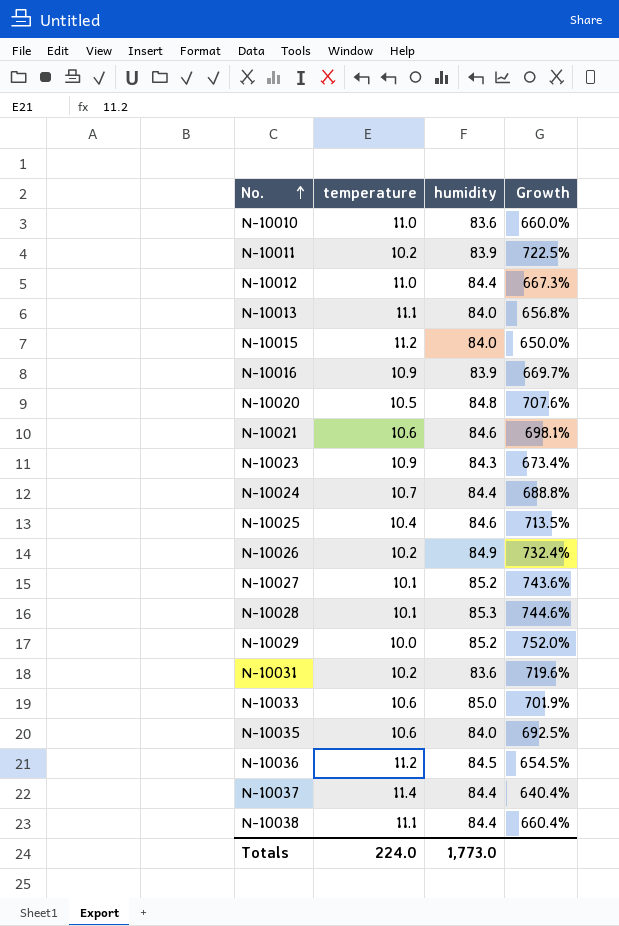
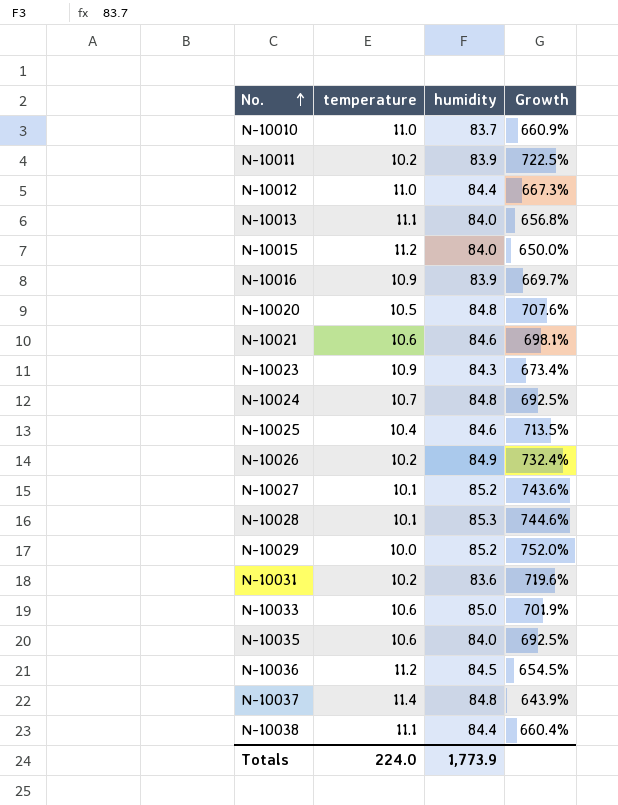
N-10010 | humidity: 83.6 -> 83.7
N-10010 | Growth: 660.0% -> 660.9%
N-10024 | humidity: 84.4 -> 84.8
N-10024 | Growth: 688.8% -> 692.5%
N-10037 | humidity: 84.4 -> 84.8
N-10037 | Growth: 640.4% -> 643.9%
Totals | humidity: 1,773.0 -> 1,773.9

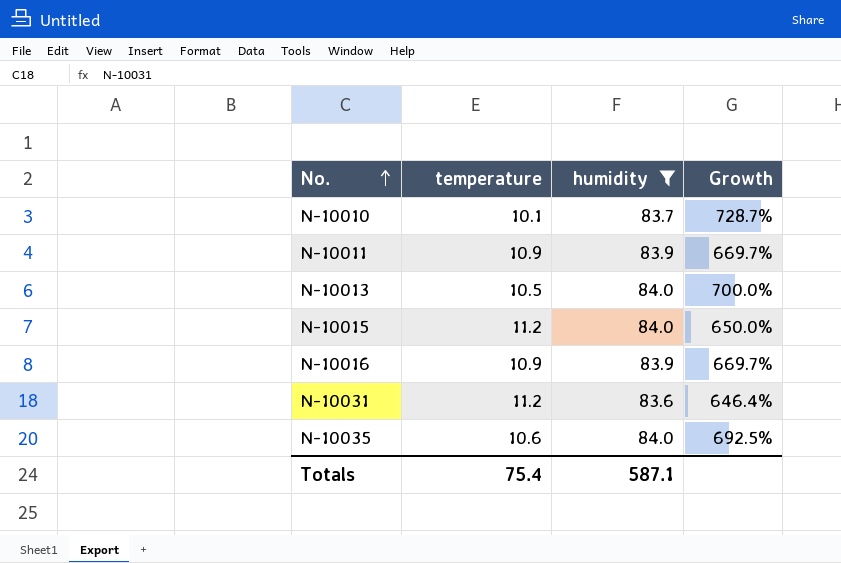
filter: none -> humidity <= 84.0
N-10010 | temperature: 11.0 -> 10.1
N-10010 | Growth: 660.9% -> 728.7%
N-10011 | temperature: 10.2 -> 10.9
N-10011 | Growth: 722.5% -> 669.7%
N-10013 | temperature: 11.1 -> 10.5
N-10013 | Growth: 656.8% -> 700.0%
N-10031 | temperature: 10.2 -> 11.2
N-10031 | Growth: 719.6% -> 646.4%
Totals | temperature: 224.0 -> 75.4
Totals | humidity: 1,773.9 -> 587.1

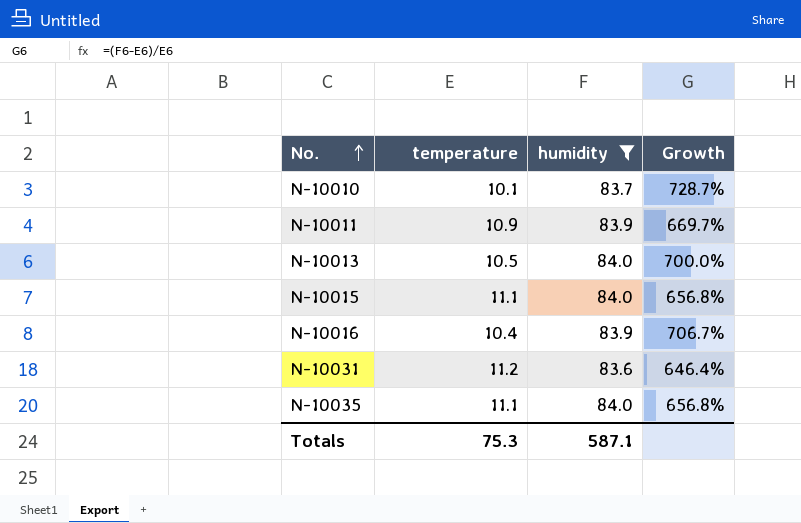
N-10015 | temperature: 11.2 -> 11.1
N-10015 | Growth: 650.0% -> 656.8%
N-10016 | temperature: 10.9 -> 10.4
N-10016 | Growth: 669.7% -> 706.7%
N-10035 | temperature: 10.6 -> 11.1
N-10035 | Growth: 692.5% -> 656.8%
Totals | temperature: 75.4 -> 75.3

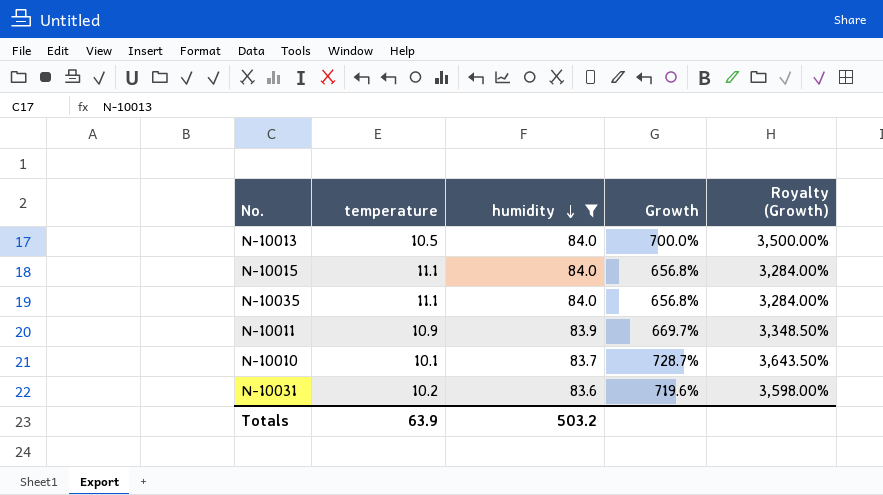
row order: No. ascending -> humidity descending
column Royalty (Growth) | formula: none -> [Growth] * 5
row N-10016: 10.4 | 83.9 | 706.7% -> none
N-10031 | temperature: 11.2 -> 10.2
N-10031 | Growth: 646.4% -> 719.6%
Totals | temperature: 75.3 -> 63.9
Totals | humidity: 587.1 -> 503.2

